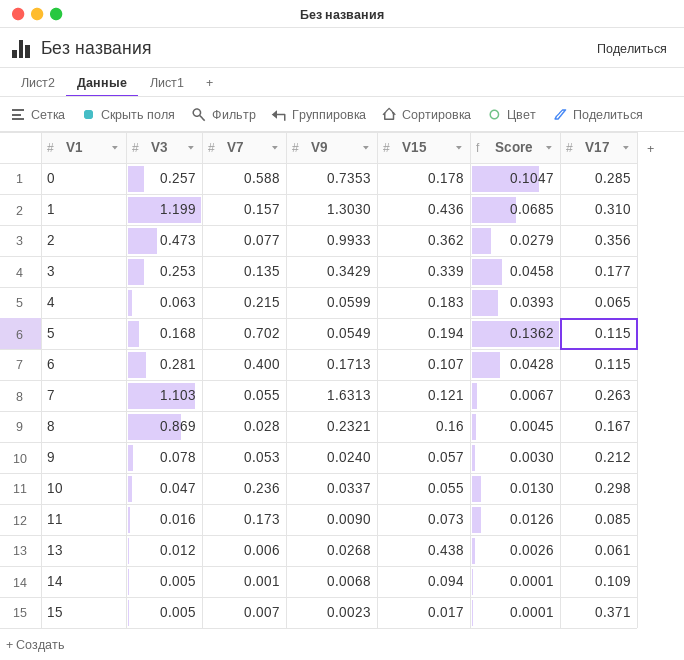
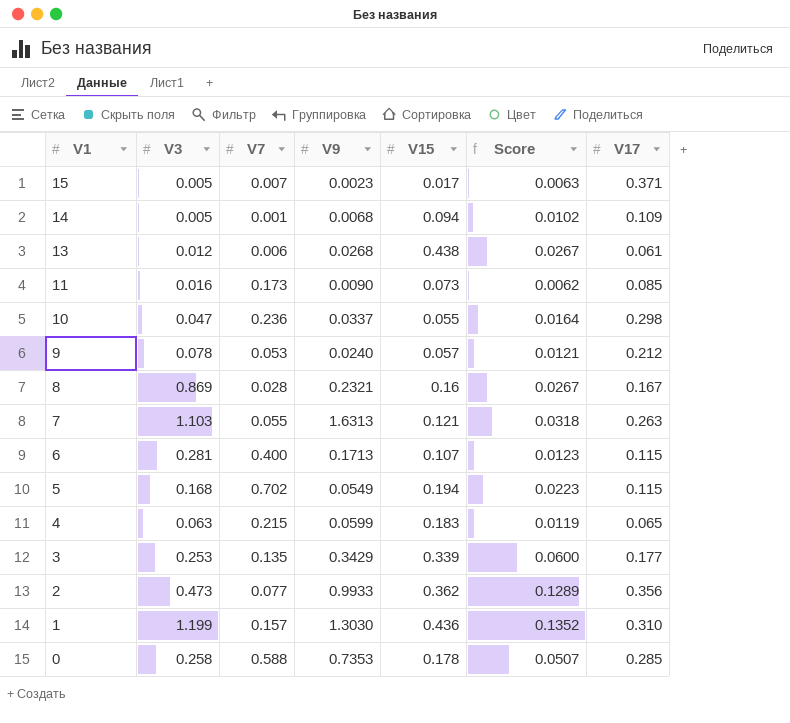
row order: V1 ascending -> V1 descending
column Score | formula: [V7] * [V15] -> [V15] * [V17]
0 | V3: 0.257 -> 0.258

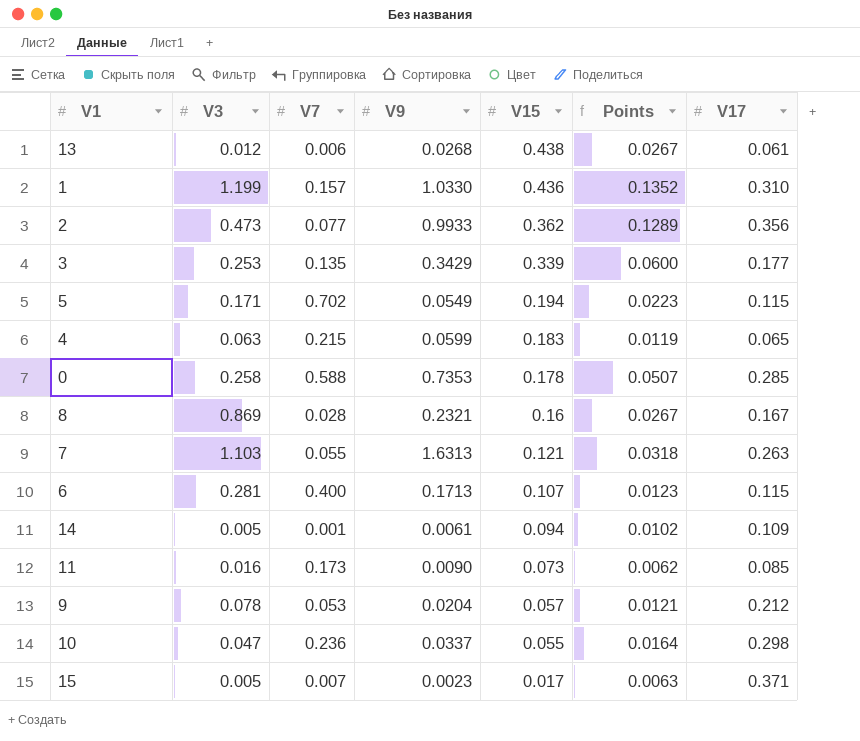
row order: V1 descending -> V15 descending
column name: Score -> Points
1 | V9: 1.3030 -> 1.0330
5 | V3: 0.168 -> 0.171
14 | V9: 0.0068 -> 0.0061
9 | V9: 0.0240 -> 0.0204

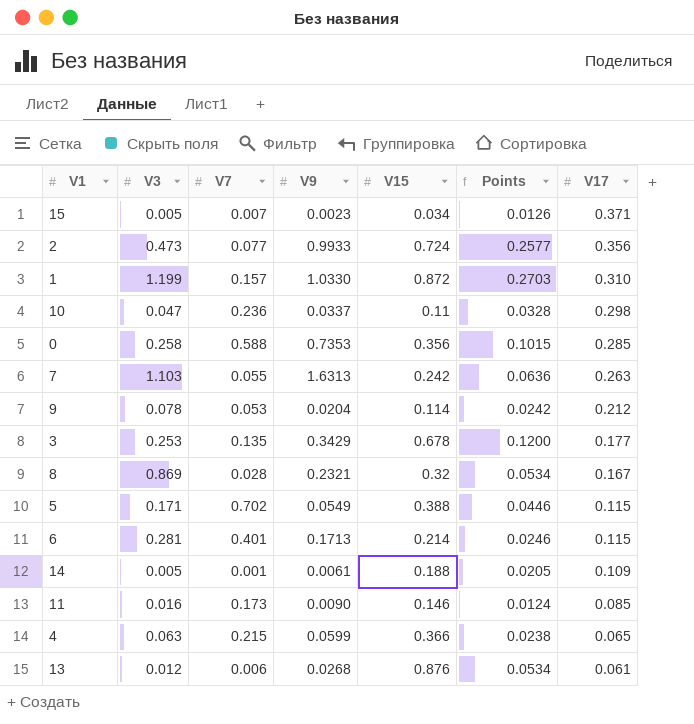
row order: V15 descending -> V17 descending
15 | V15: 0.017 -> 0.034
15 | Points: 0.0063 -> 0.0126
2 | V15: 0.362 -> 0.724
2 | Points: 0.1289 -> 0.2577
1 | V15: 0.436 -> 0.872
1 | Points: 0.1352 -> 0.2703
10 | V15: 0.055 -> 0.11
10 | Points: 0.0164 -> 0.0328
0 | V15: 0.178 -> 0.356
0 | Points: 0.0507 -> 0.1015
7 | V15: 0.121 -> 0.242
7 | Points: 0.0318 -> 0.0636
9 | V15: 0.057 -> 0.114
9 | Points: 0.0121 -> 0.0242
3 | V15: 0.339 -> 0.678
3 | Points: 0.0600 -> 0.1200
8 | V15: 0.16 -> 0.32
8 | Points: 0.0267 -> 0.0534
5 | V15: 0.194 -> 0.388
5 | Points: 0.0223 -> 0.0446
6 | V7: 0.400 -> 0.401
6 | V15: 0.107 -> 0.214
6 | Points: 0.0123 -> 0.0246
14 | V15: 0.094 -> 0.188
14 | Points: 0.0102 -> 0.0205
11 | V15: 0.073 -> 0.146
11 | Points: 0.0062 -> 0.0124
4 | V15: 0.183 -> 0.366
4 | Points: 0.0119 -> 0.0238
13 | V15: 0.438 -> 0.876
13 | Points: 0.0267 -> 0.0534

